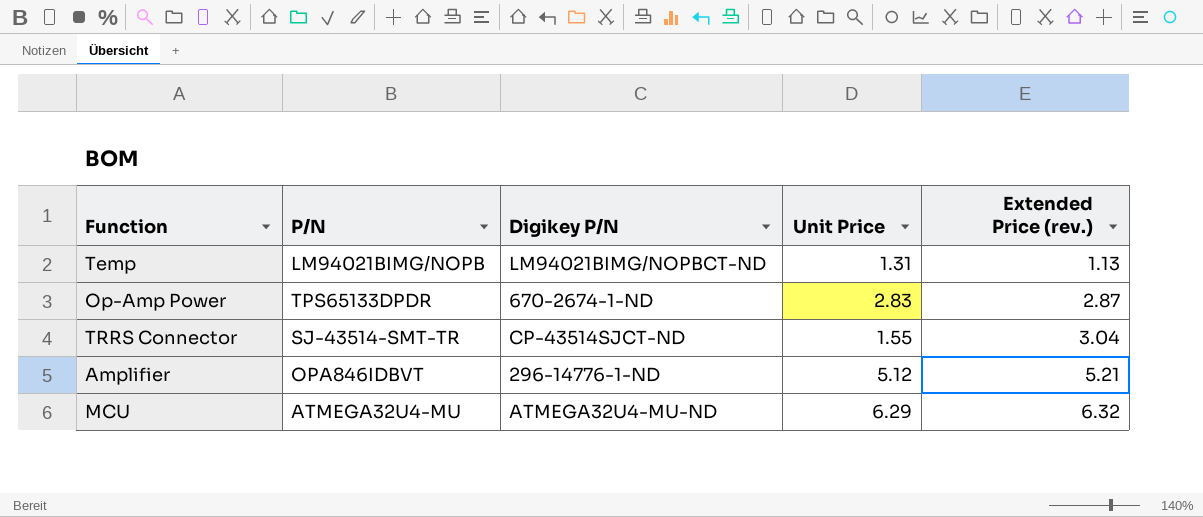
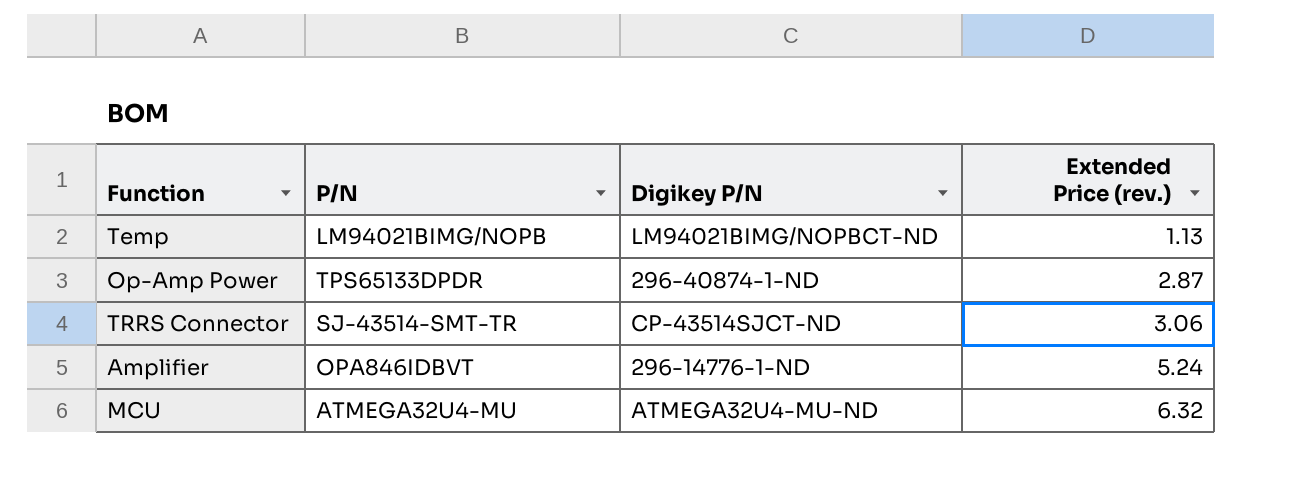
column Unit Price | position: 4 -> none
Op-Amp Power | Digikey P/N: 670-2674-1-ND -> 296-40874-1-ND
TRRS Connector | Extended Price (rev.): 3.04 -> 3.06
Amplifier | Extended Price (rev.): 5.21 -> 5.24

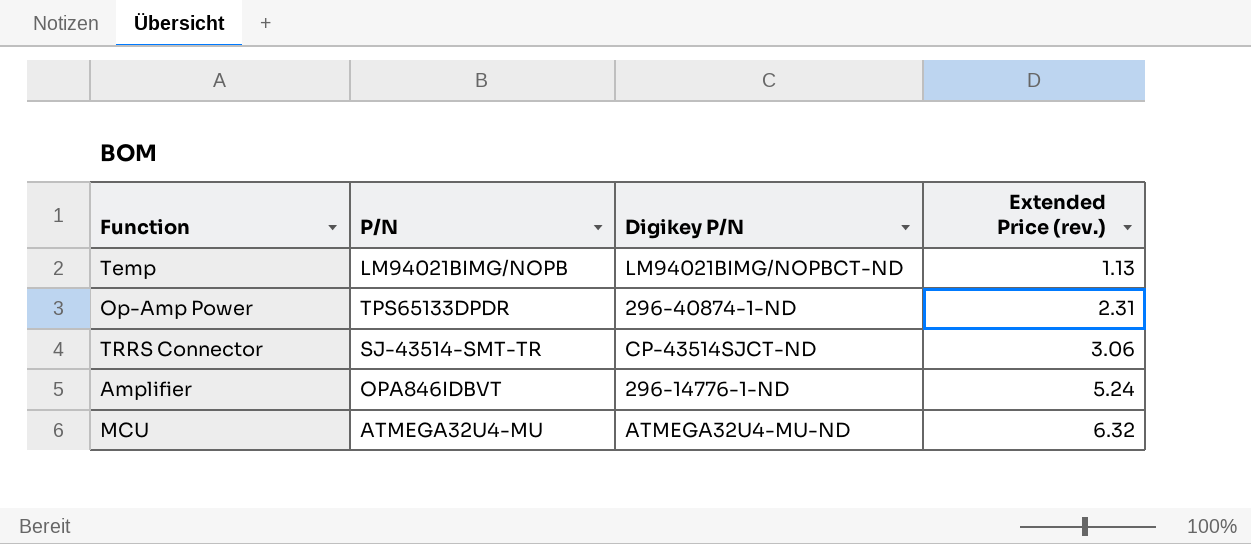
Op-Amp Power | Extended Price (rev.): 2.87 -> 2.31

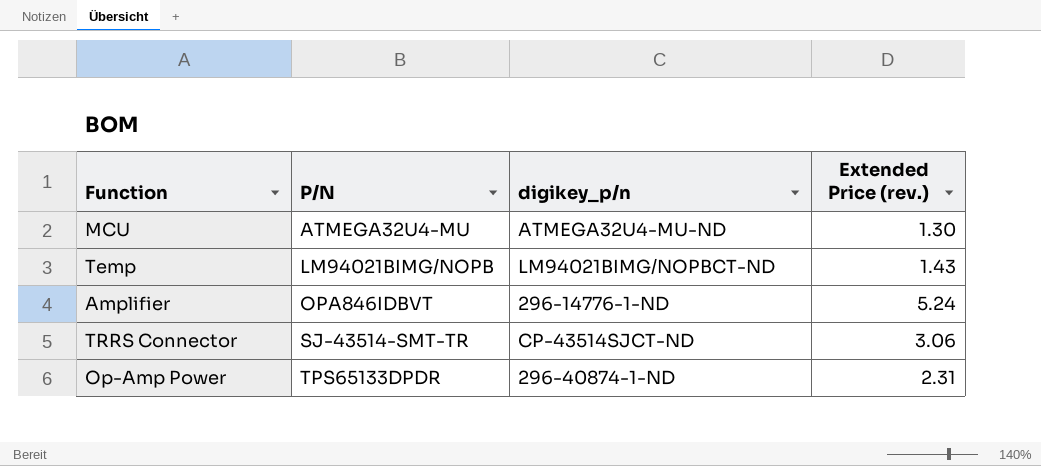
row order: Extended Price (rev.) ascending -> P/N ascending
column name: Digikey P/N -> digikey_p/n
MCU | Extended Price (rev.): 6.32 -> 1.30
Temp | Extended Price (rev.): 1.13 -> 1.43

